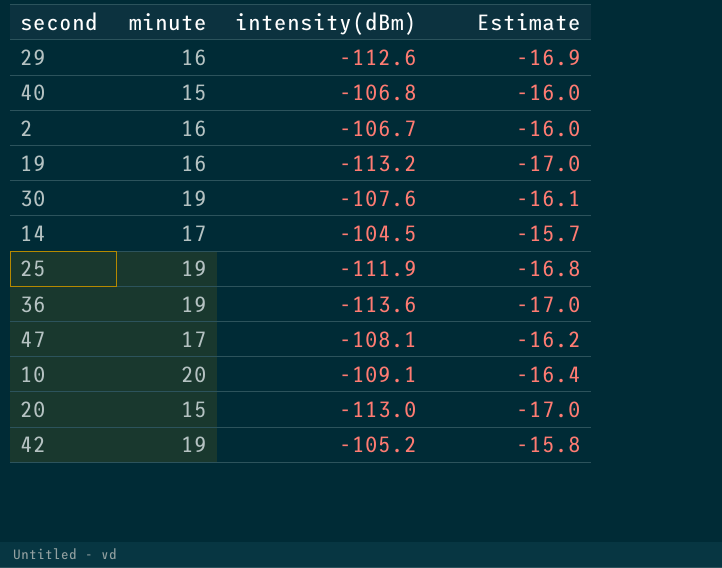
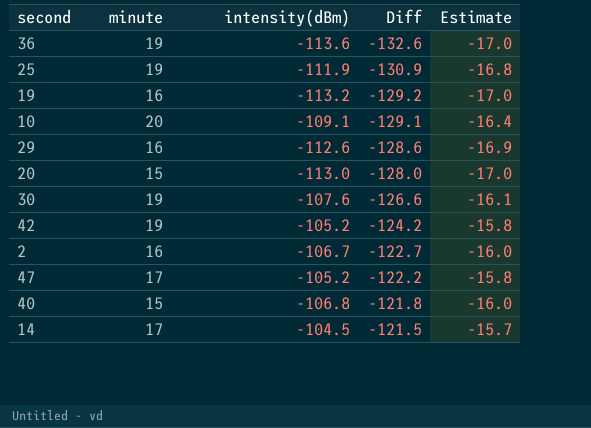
row order: none -> Diff ascending
column Diff | formula: none -> [intensity(dBm)] - [minute]
47 | intensity(dBm): -108.1 -> -105.2
47 | Estimate: -16.2 -> -15.8

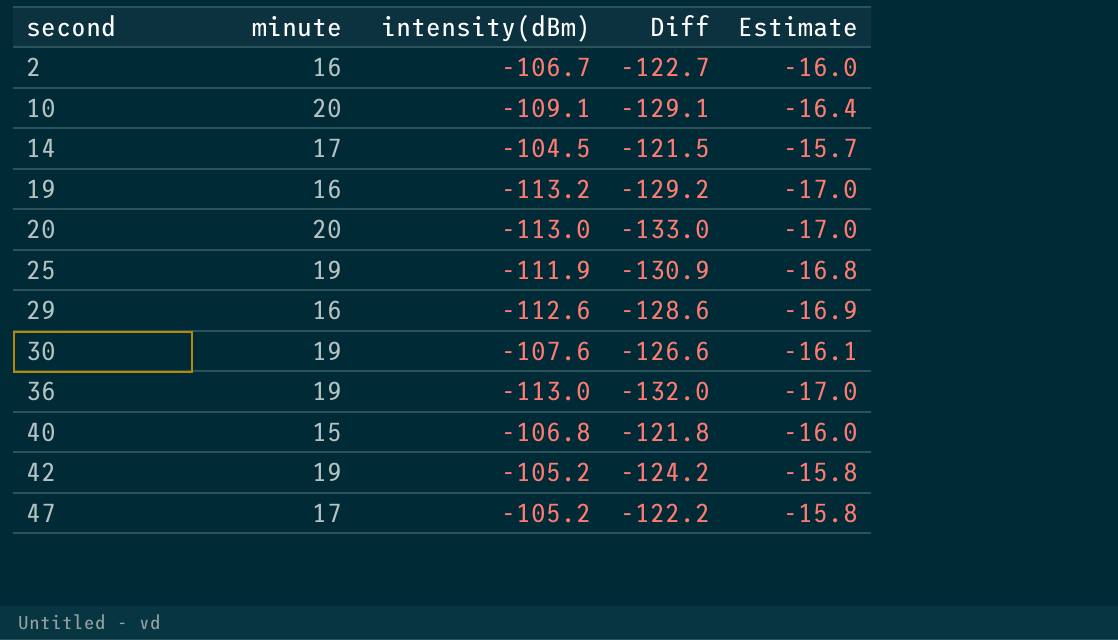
row order: Diff ascending -> second ascending
20 | minute: 15 -> 20
20 | Diff: -128.0 -> -133.0
36 | intensity(dBm): -113.6 -> -113.0
36 | Diff: -132.6 -> -132.0

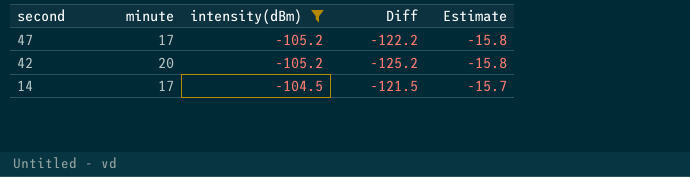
filter: none -> intensity(dBm) >= -105.2
row order: second ascending -> second descending
42 | minute: 19 -> 20
42 | Diff: -124.2 -> -125.2

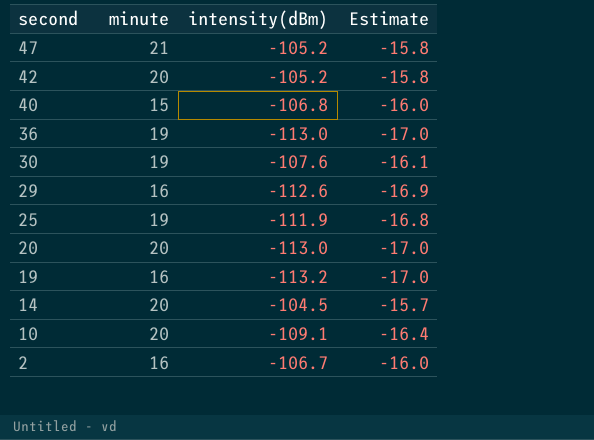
filter: intensity(dBm) >= -105.2 -> none
column Diff | formula: [intensity(dBm)] - [minute] -> none
47 | minute: 17 -> 21
14 | minute: 17 -> 20

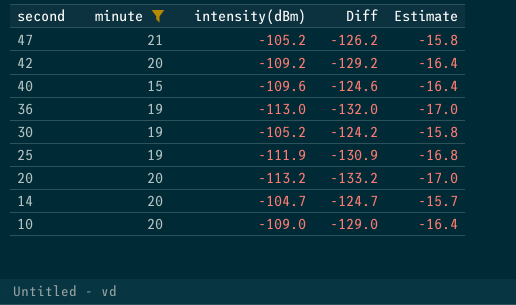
filter: none -> minute != 16
column Diff | formula: none -> [intensity(dBm)] - [minute]
42 | intensity(dBm): -105.2 -> -109.2
42 | Estimate: -15.8 -> -16.4
40 | intensity(dBm): -106.8 -> -109.6
40 | Estimate: -16.0 -> -16.4
30 | intensity(dBm): -107.6 -> -105.2
30 | Estimate: -16.1 -> -15.8
20 | intensity(dBm): -113.0 -> -113.2
14 | intensity(dBm): -104.5 -> -104.7
10 | intensity(dBm): -109.1 -> -109.0

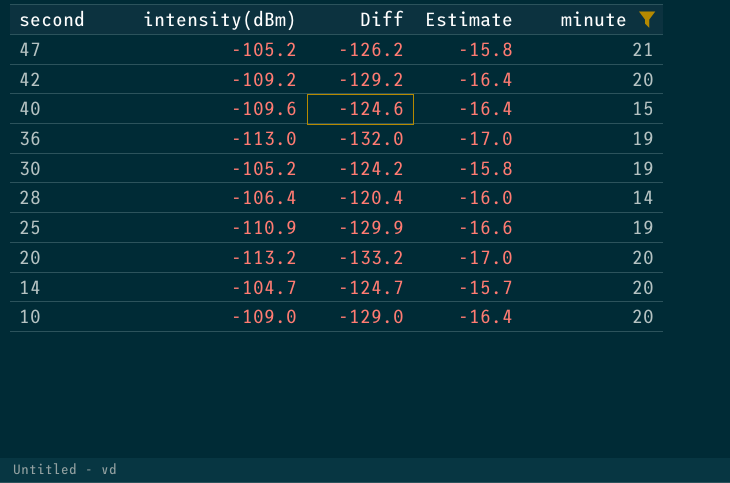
column minute | position: 2 -> 5
row 28: none -> -106.4 | -120.4 | -16.0 | 14
25 | intensity(dBm): -111.9 -> -110.9
25 | Diff: -130.9 -> -129.9
25 | Estimate: -16.8 -> -16.6

